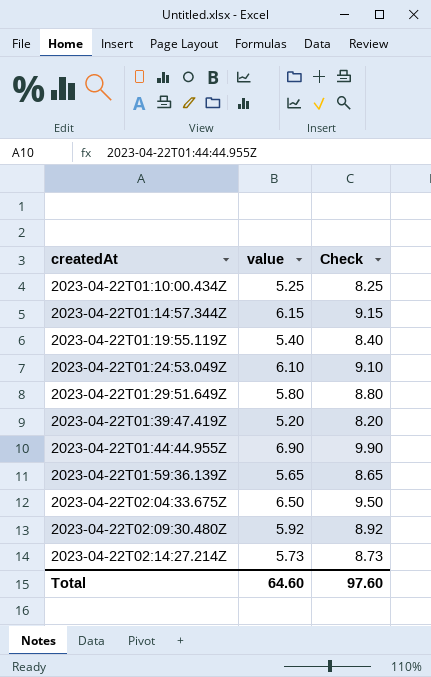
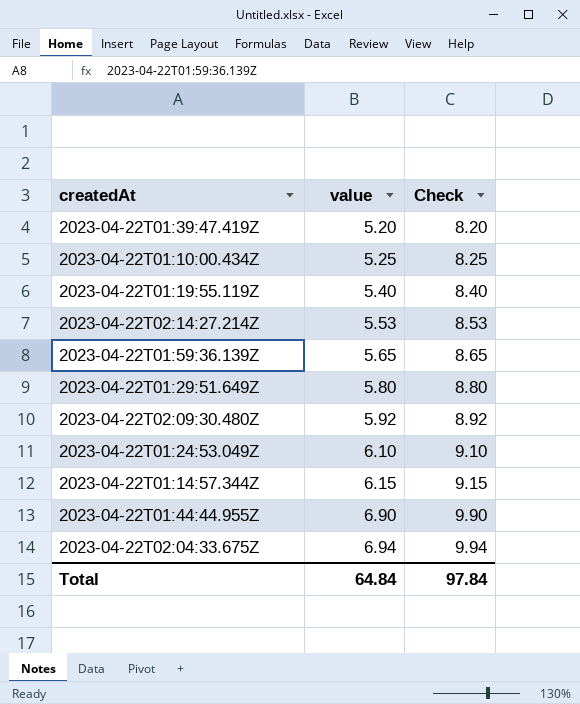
row order: createdAt ascending -> value ascending
2023-04-22T02:14:27.214Z | value: 5.73 -> 5.53
2023-04-22T02:14:27.214Z | Check: 8.73 -> 8.53
2023-04-22T02:04:33.675Z | value: 6.50 -> 6.94
2023-04-22T02:04:33.675Z | Check: 9.50 -> 9.94
Total | value: 64.60 -> 64.84
Total | Check: 97.60 -> 97.84

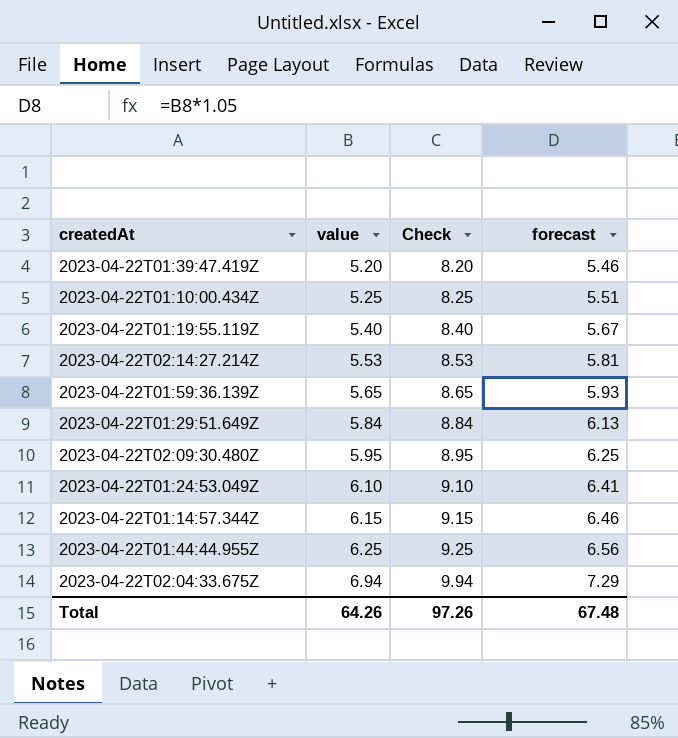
column forecast | formula: none -> [value] * 1.05
2023-04-22T01:29:51.649Z | value: 5.80 -> 5.84
2023-04-22T01:29:51.649Z | Check: 8.80 -> 8.84
2023-04-22T02:09:30.480Z | value: 5.92 -> 5.95
2023-04-22T02:09:30.480Z | Check: 8.92 -> 8.95
2023-04-22T01:44:44.955Z | value: 6.90 -> 6.25
2023-04-22T01:44:44.955Z | Check: 9.90 -> 9.25
Total | value: 64.84 -> 64.26
Total | Check: 97.84 -> 97.26

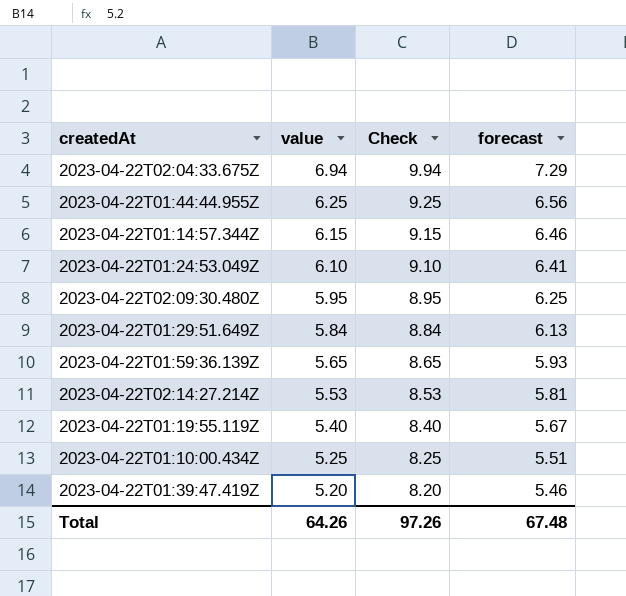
row order: value ascending -> value descending

